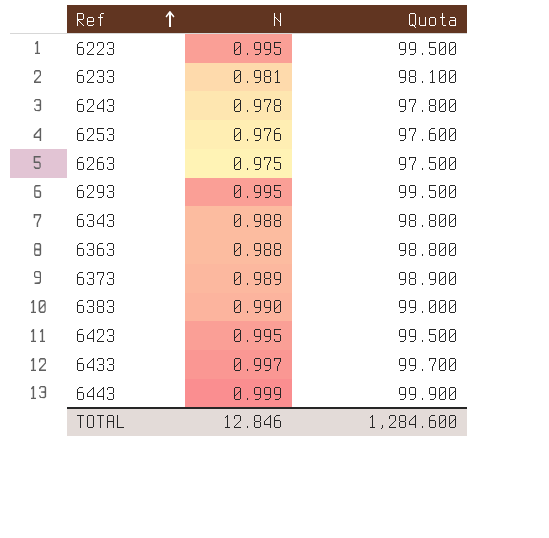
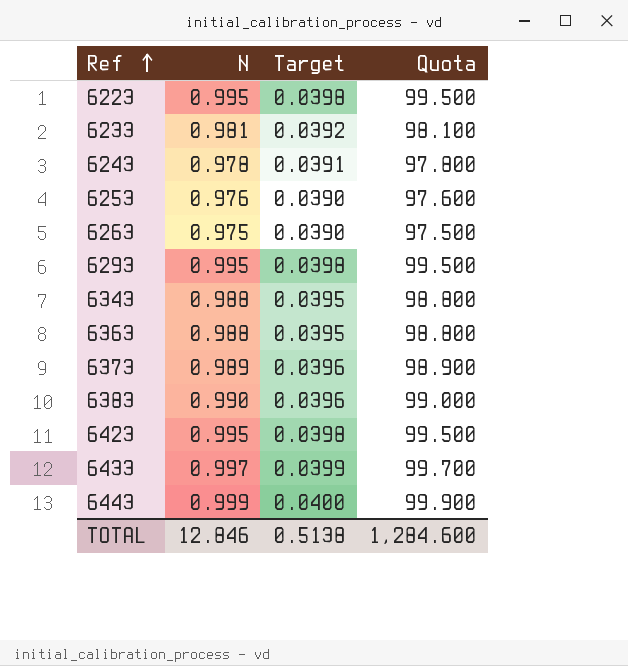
column Target | formula: none -> [N] * 0.04

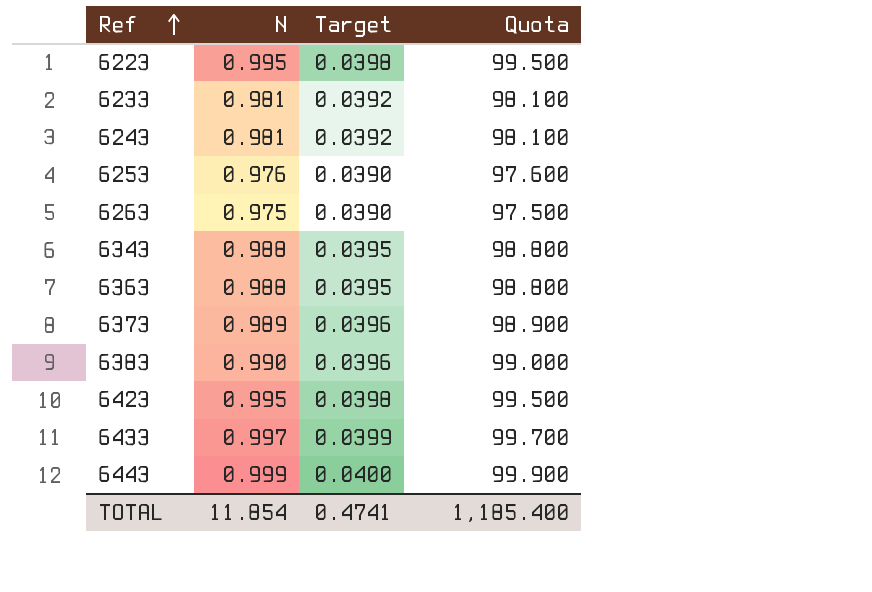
row 6293: 0.995 | 0.0398 | 99.500 -> none
6243 | N: 0.978 -> 0.981
6243 | Target: 0.0391 -> 0.0392
6243 | Quota: 97.800 -> 98.100
TOTAL | N: 12.846 -> 11.854
TOTAL | Target: 0.5138 -> 0.4741
TOTAL | Quota: 1,284.600 -> 1,185.400

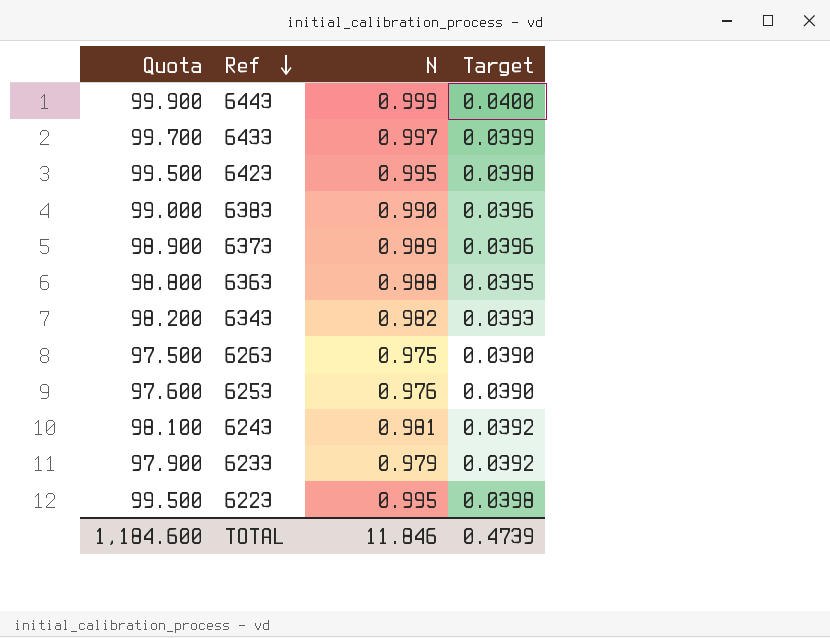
row order: Ref ascending -> Ref descending
column Quota | position: 4 -> 1
6343 | Quota: 98.800 -> 98.200
6343 | N: 0.988 -> 0.982
6343 | Target: 0.0395 -> 0.0393
6233 | Quota: 98.100 -> 97.900
6233 | N: 0.981 -> 0.979
TOTAL | Quota: 1,185.400 -> 1,184.600
TOTAL | N: 11.854 -> 11.846
TOTAL | Target: 0.4741 -> 0.4739

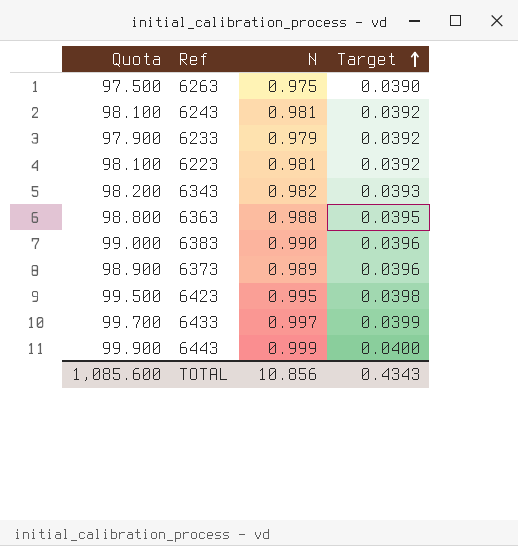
row order: Ref descending -> Target ascending
row 6253: 97.600 | 0.976 | 0.0390 -> none
6223 | Quota: 99.500 -> 98.100
6223 | N: 0.995 -> 0.981
6223 | Target: 0.0398 -> 0.0392
TOTAL | Quota: 1,184.600 -> 1,085.600
TOTAL | N: 11.846 -> 10.856
TOTAL | Target: 0.4739 -> 0.4343

